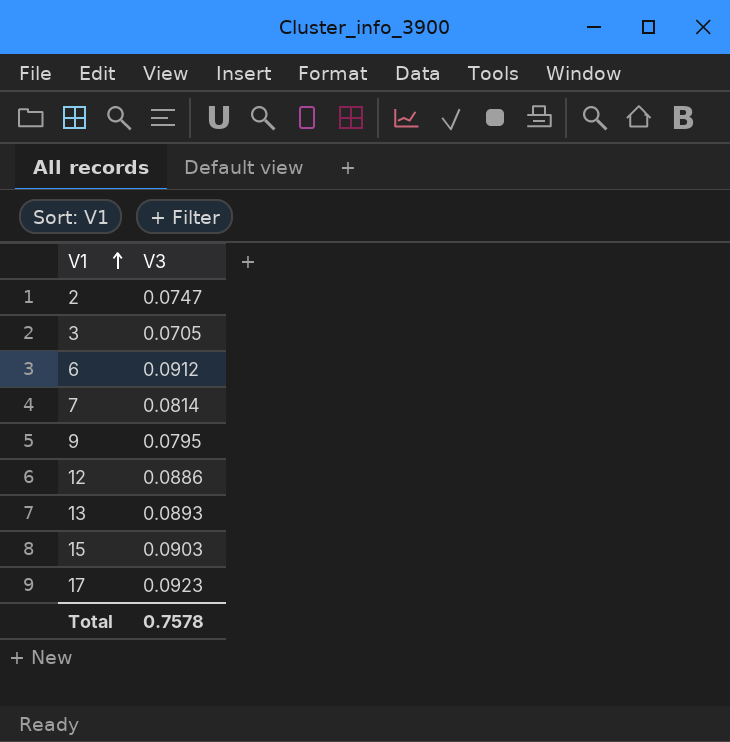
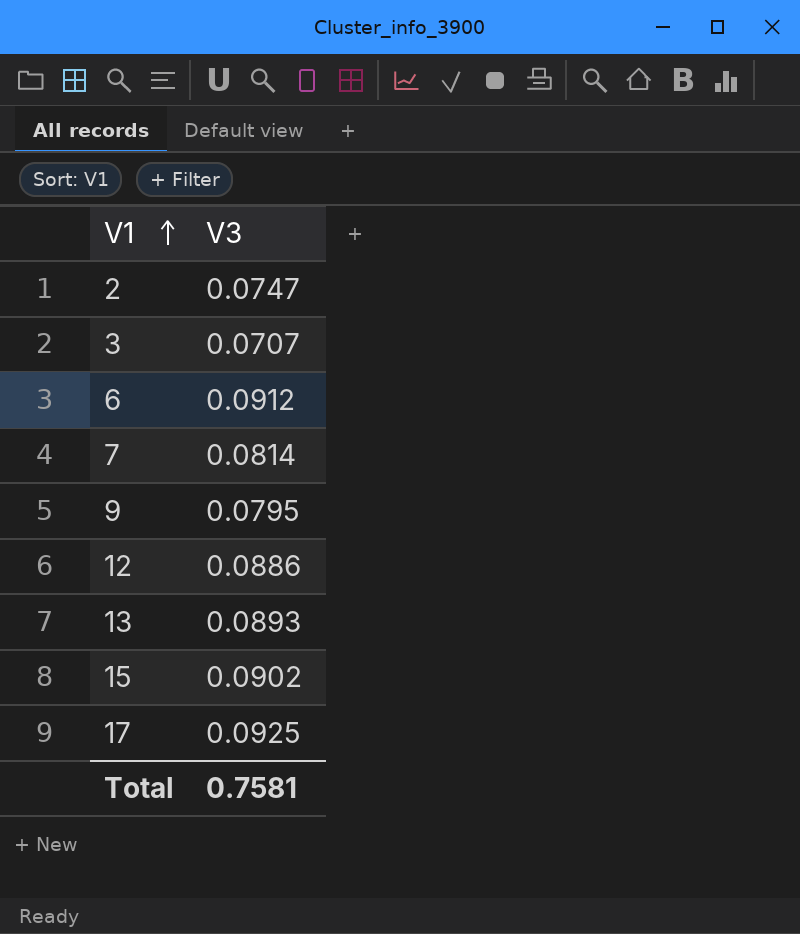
3 | V3: 0.0705 -> 0.0707
15 | V3: 0.0903 -> 0.0902
17 | V3: 0.0923 -> 0.0925
Total | V3: 0.7578 -> 0.7581

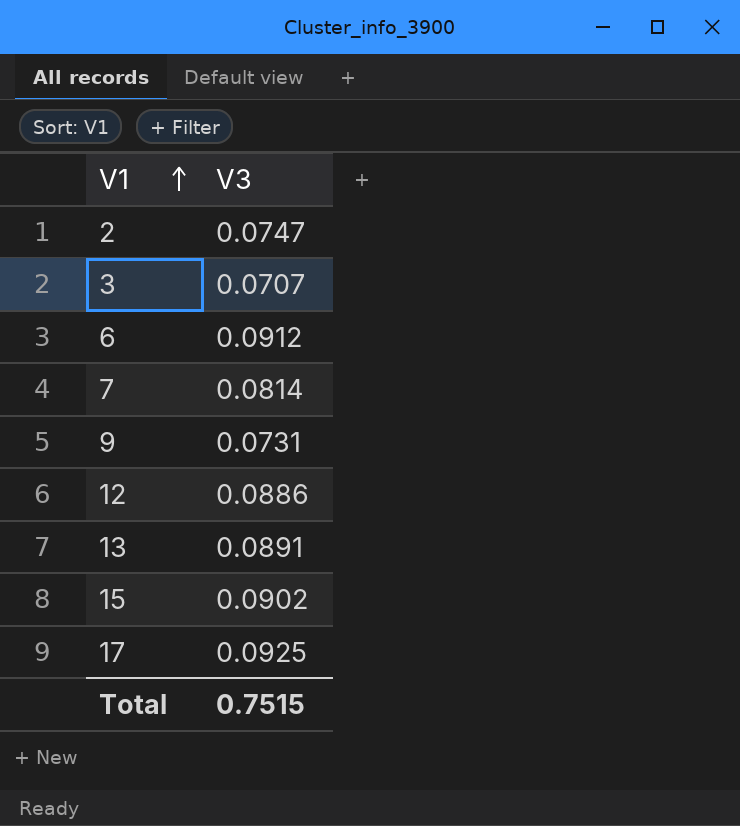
9 | V3: 0.0795 -> 0.0731
13 | V3: 0.0893 -> 0.0891
Total | V3: 0.7581 -> 0.7515

